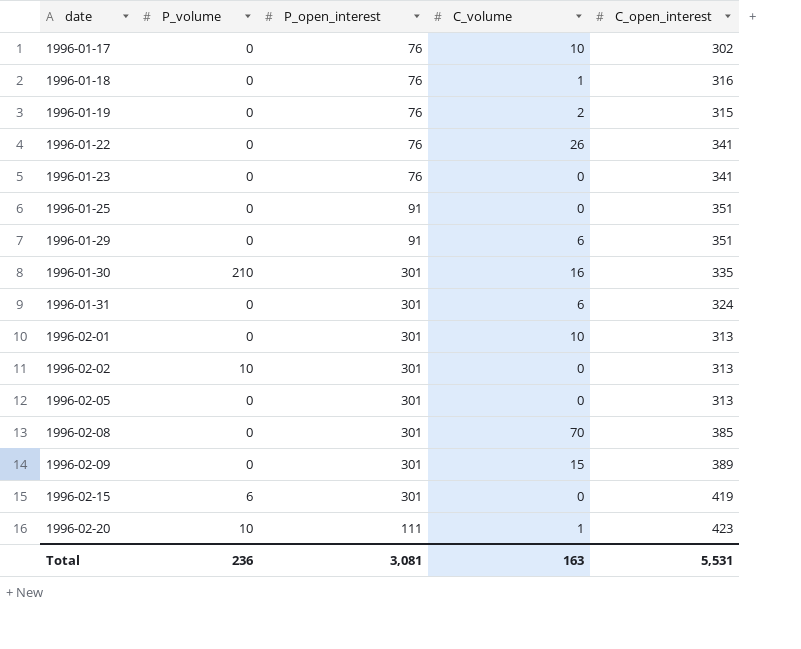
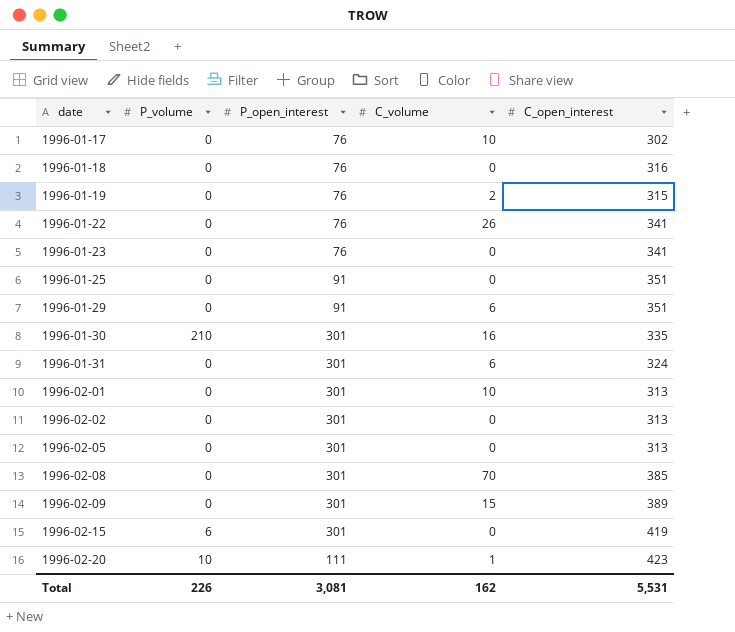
1996-01-18 | C_volume: 1 -> 0
1996-02-02 | P_volume: 10 -> 0
Total | P_volume: 236 -> 226
Total | C_volume: 163 -> 162

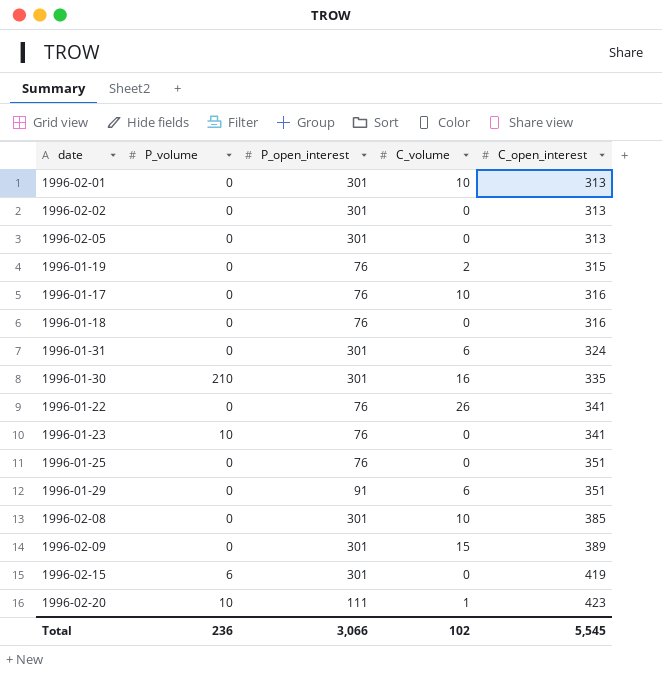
row order: date ascending -> C_open_interest ascending
1996-01-17 | C_open_interest: 302 -> 316
1996-01-23 | P_volume: 0 -> 10
1996-01-25 | P_open_interest: 91 -> 76
1996-02-08 | C_volume: 70 -> 10
Total | P_volume: 226 -> 236
Total | P_open_interest: 3,081 -> 3,066
Total | C_volume: 162 -> 102
Total | C_open_interest: 5,531 -> 5,545

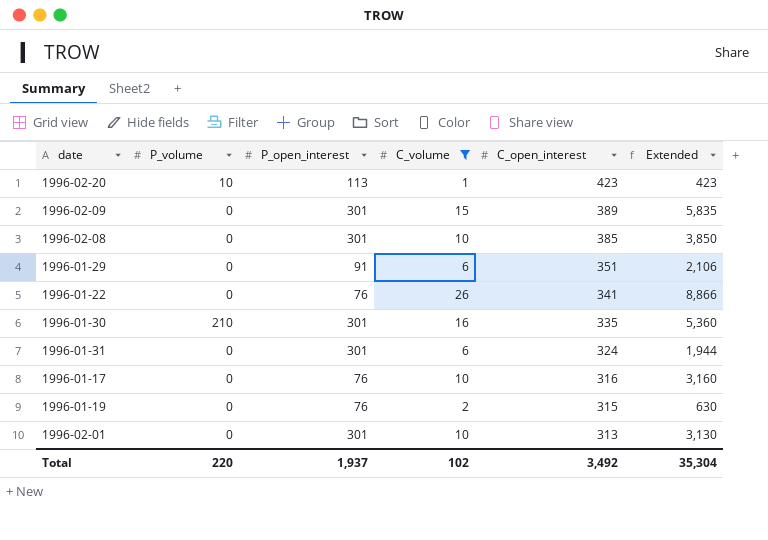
filter: none -> C_volume != 0
row order: C_open_interest ascending -> C_open_interest descending
column Extended | formula: none -> [C_volume] * [C_open_interest]
1996-02-20 | P_open_interest: 111 -> 113
Total | P_volume: 236 -> 220
Total | P_open_interest: 3,066 -> 1,937
Total | C_open_interest: 5,545 -> 3,492

